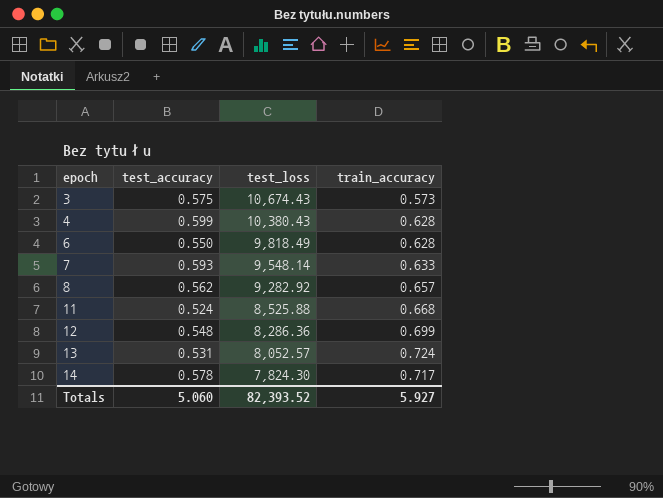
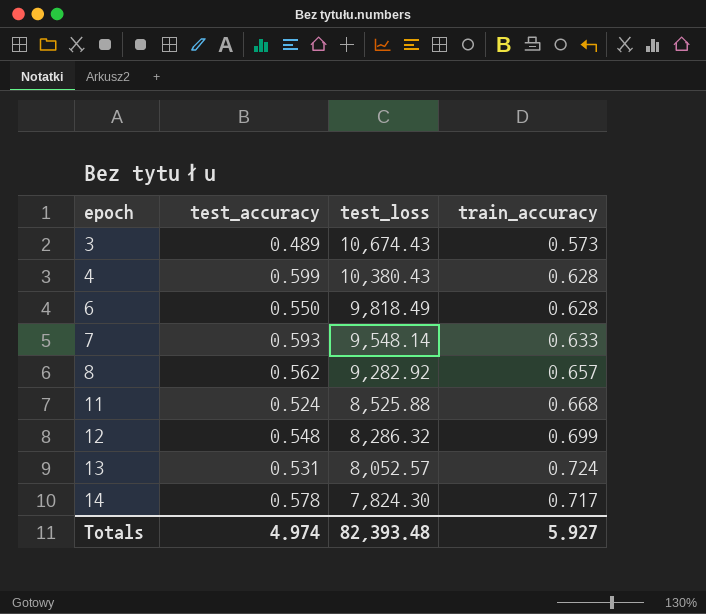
3 | test_accuracy: 0.575 -> 0.489
12 | test_loss: 8,286.36 -> 8,286.32
Totals | test_accuracy: 5.060 -> 4.974
Totals | test_loss: 82,393.52 -> 82,393.48

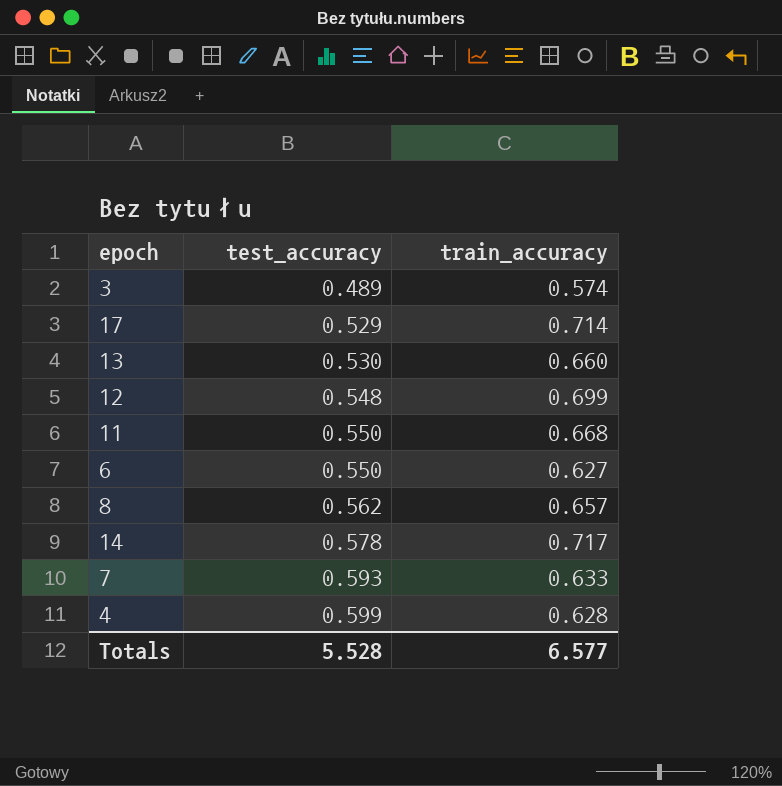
row order: epoch ascending -> test_accuracy ascending
column test_loss | position: 3 -> none
3 | train_accuracy: 0.573 -> 0.574
row 17: none -> 0.529 | 0.714
13 | test_accuracy: 0.531 -> 0.530
13 | train_accuracy: 0.724 -> 0.660
11 | test_accuracy: 0.524 -> 0.550
6 | train_accuracy: 0.628 -> 0.627
Totals | test_accuracy: 4.974 -> 5.528
Totals | train_accuracy: 5.927 -> 6.577

